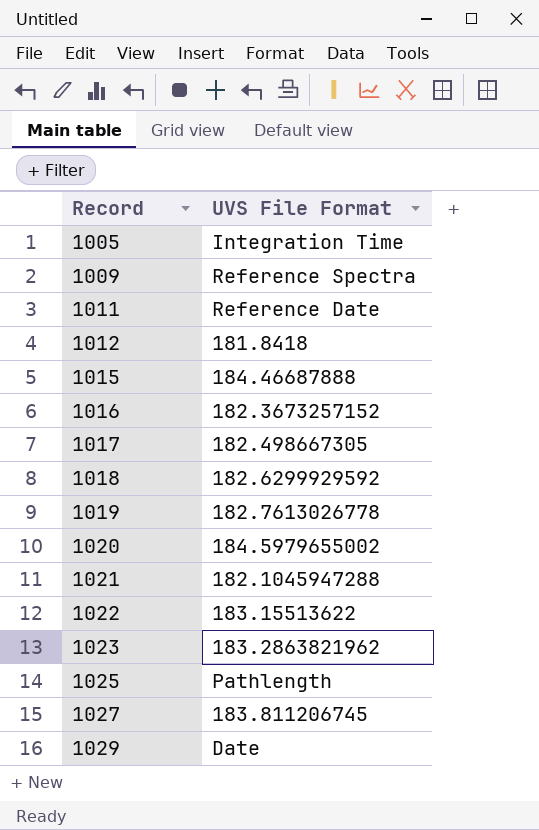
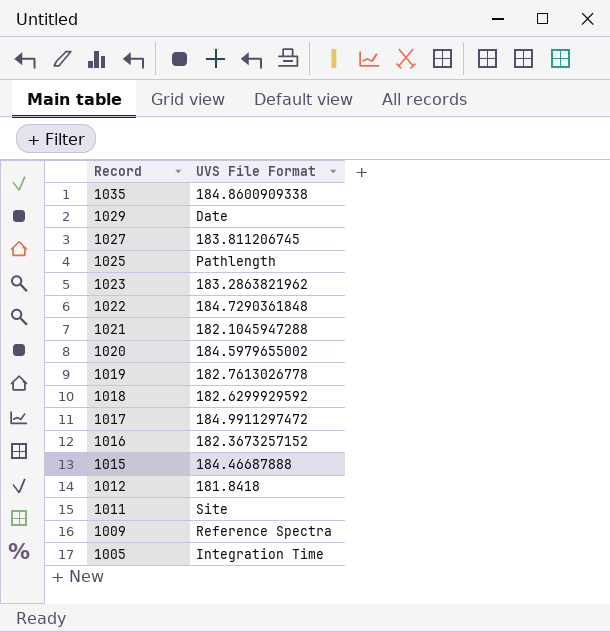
row order: Record ascending -> Record descending
row 1035: none -> 184.8600909338
1022 | UVS File Format: 183.15513622 -> 184.7290361848
1017 | UVS File Format: 182.498667305 -> 184.9911297472
1011 | UVS File Format: Reference Date -> Site

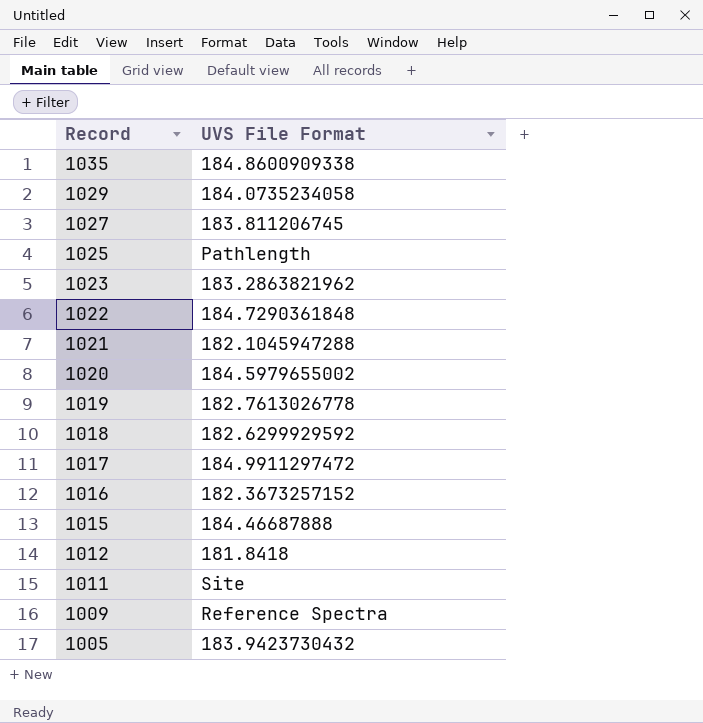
1029 | UVS File Format: Date -> 184.0735234058
1005 | UVS File Format: Integration Time -> 183.9423730432

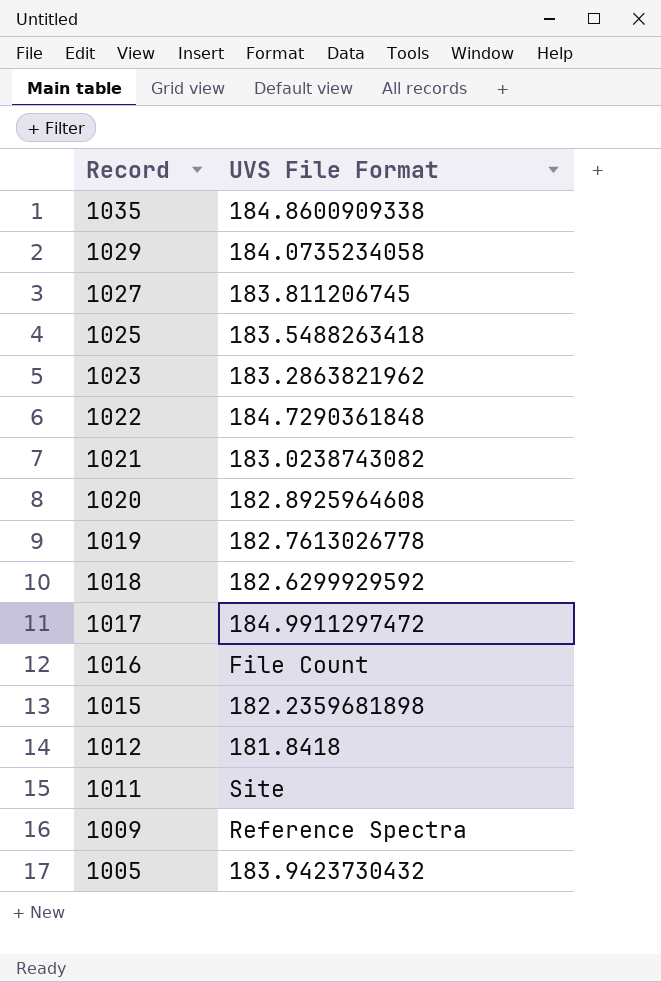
1025 | UVS File Format: Pathlength -> 183.5488263418
1021 | UVS File Format: 182.1045947288 -> 183.0238743082
1020 | UVS File Format: 184.5979655002 -> 182.8925964608
1016 | UVS File Format: 182.3673257152 -> File Count
1015 | UVS File Format: 184.46687888 -> 182.2359681898

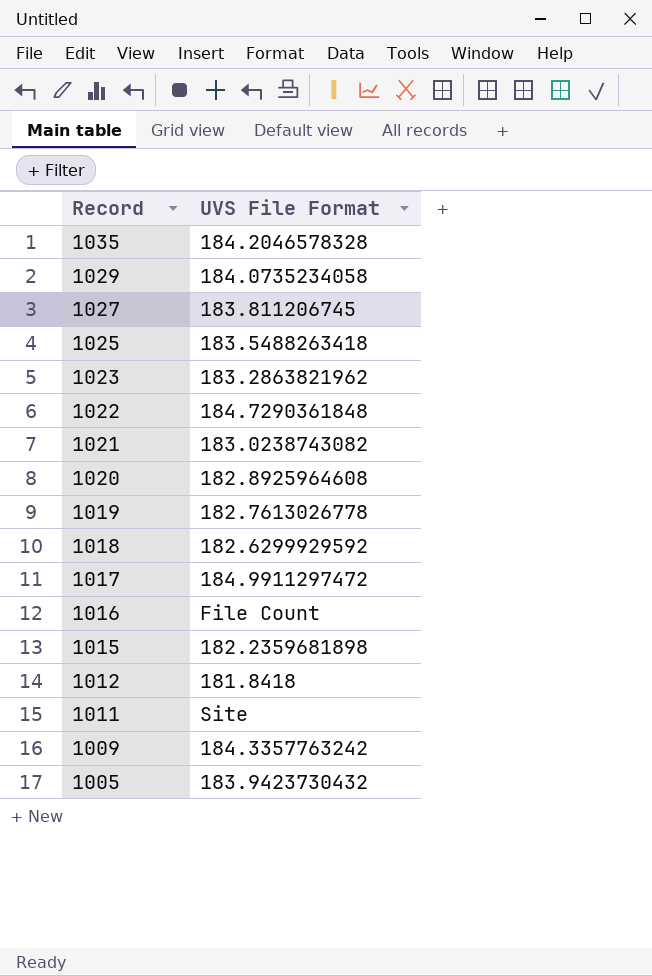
1035 | UVS File Format: 184.8600909338 -> 184.2046578328
1009 | UVS File Format: Reference Spectra -> 184.3357763242

